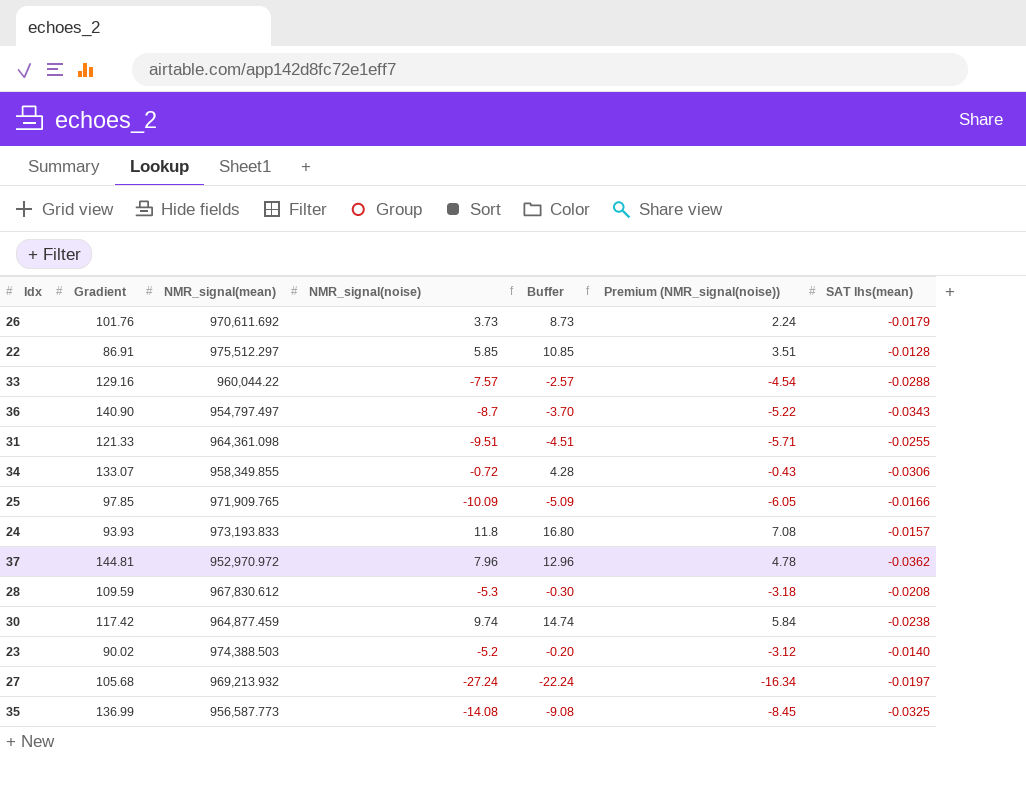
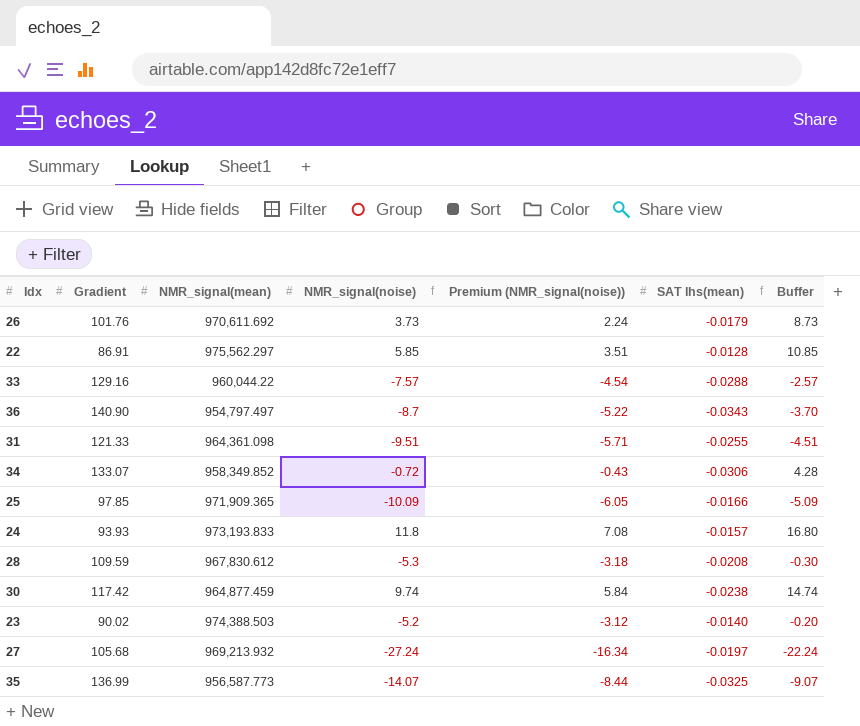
column Buffer | position: 5 -> 7
row 37: 144.81 | 952,970.972 | 7.96 | 12.96 | 4.78 | -0.0362 -> none
22 | NMR_signal(mean): 975,512.297 -> 975,562.297
34 | NMR_signal(mean): 958,349.855 -> 958,349.852
25 | NMR_signal(mean): 971,909.765 -> 971,909.365
35 | NMR_signal(noise): -14.08 -> -14.07
35 | Premium (NMR_signal(noise)): -8.45 -> -8.44
35 | Buffer: -9.08 -> -9.07

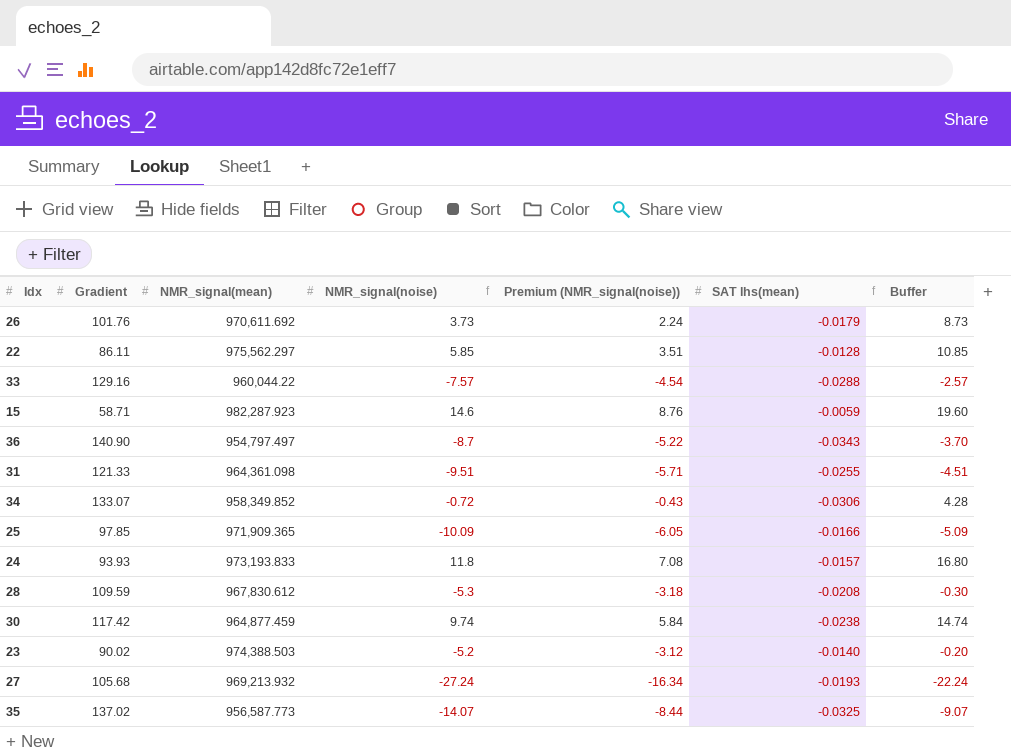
22 | Gradient: 86.91 -> 86.11
row 15: none -> 58.71 | 982,287.923 | 14.6 | 8.76 | -0.0059 | 19.60
27 | SAT lhs(mean): -0.0197 -> -0.0193
35 | Gradient: 136.99 -> 137.02

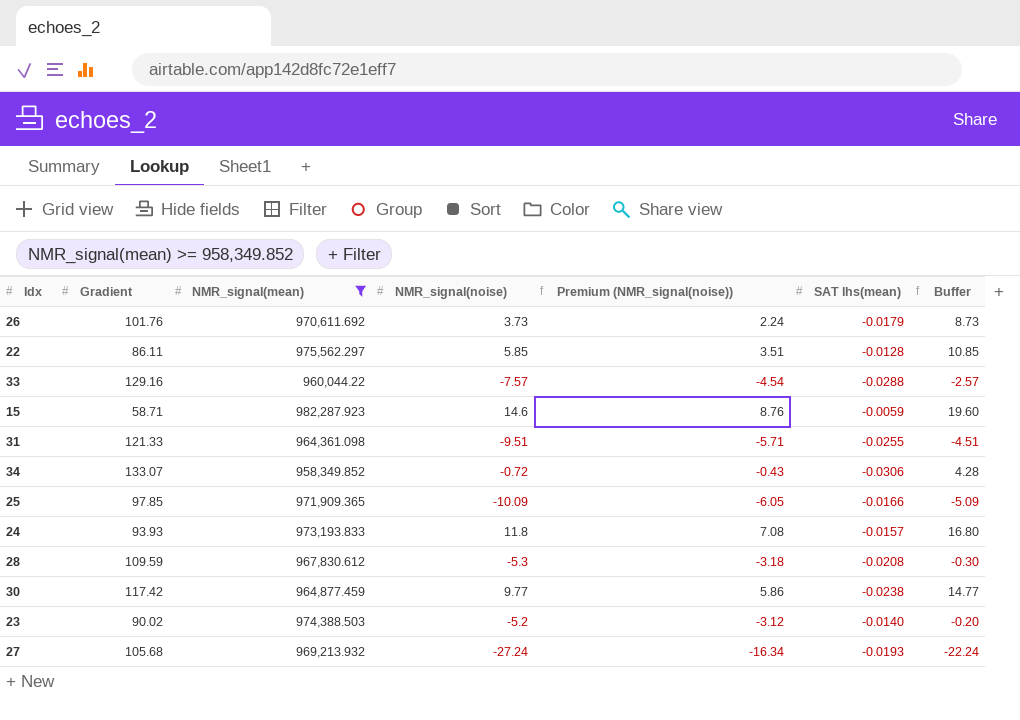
filter: none -> NMR_signal(mean) >= 958,349.852
30 | NMR_signal(noise): 9.74 -> 9.77
30 | Premium (NMR_signal(noise)): 5.84 -> 5.86
30 | Buffer: 14.74 -> 14.77

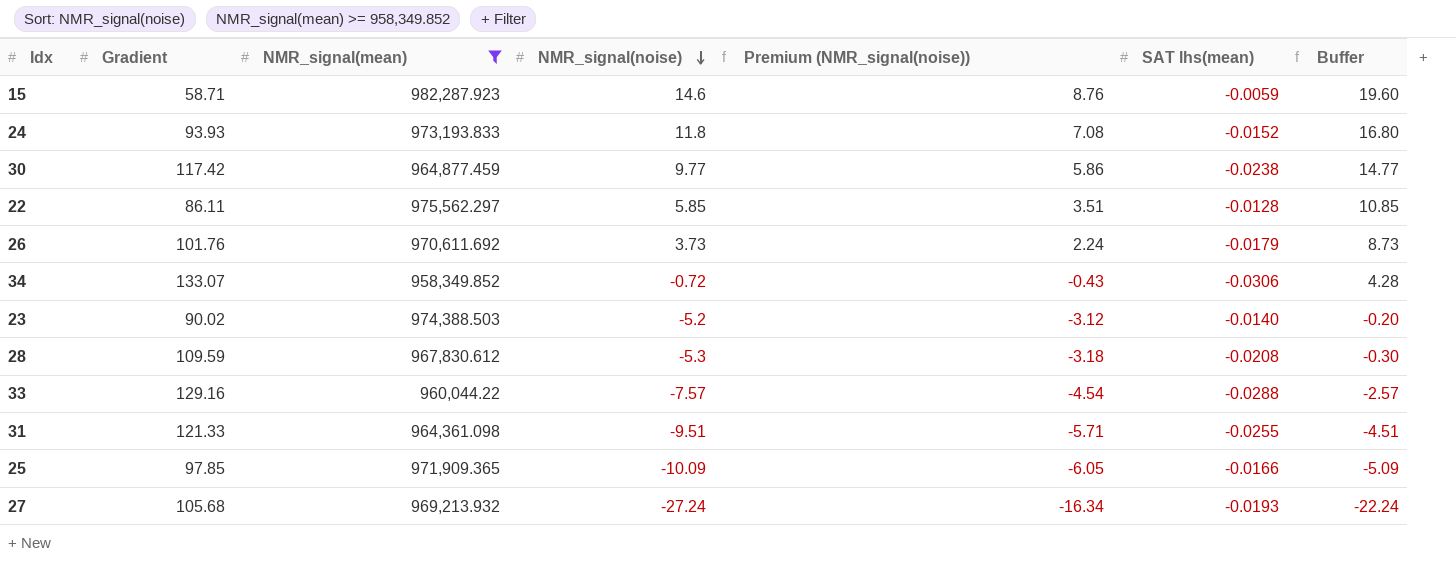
row order: none -> NMR_signal(noise) descending
24 | SAT lhs(mean): -0.0157 -> -0.0152

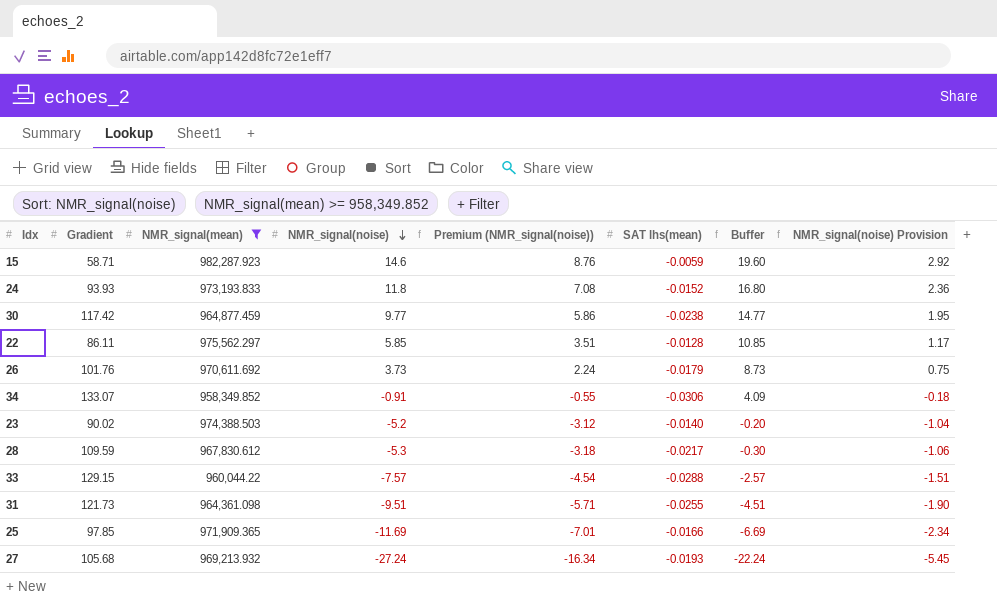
column NMR_signal(noise) Provision | formula: none -> [NMR_signal(noise)] * 0.2
34 | NMR_signal(noise): -0.72 -> -0.91
34 | Premium (NMR_signal(noise)): -0.43 -> -0.55
34 | Buffer: 4.28 -> 4.09
28 | SAT lhs(mean): -0.0208 -> -0.0217
33 | Gradient: 129.16 -> 129.15
31 | Gradient: 121.33 -> 121.73
25 | NMR_signal(noise): -10.09 -> -11.69
25 | Premium (NMR_signal(noise)): -6.05 -> -7.01
25 | Buffer: -5.09 -> -6.69

